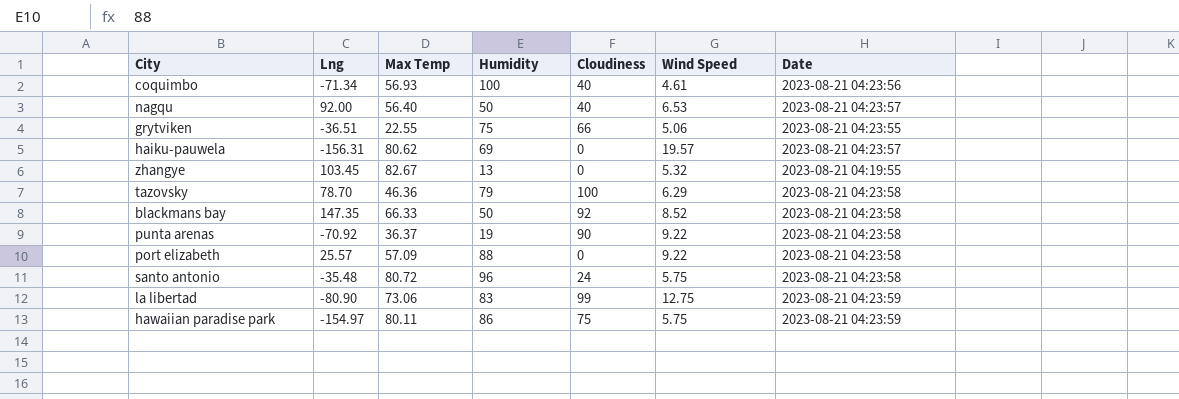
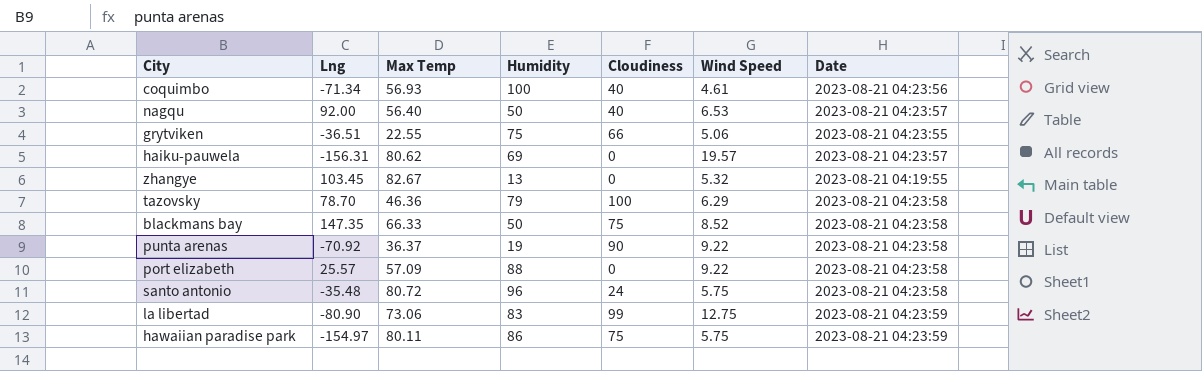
blackmans bay | Cloudiness: 92 -> 75

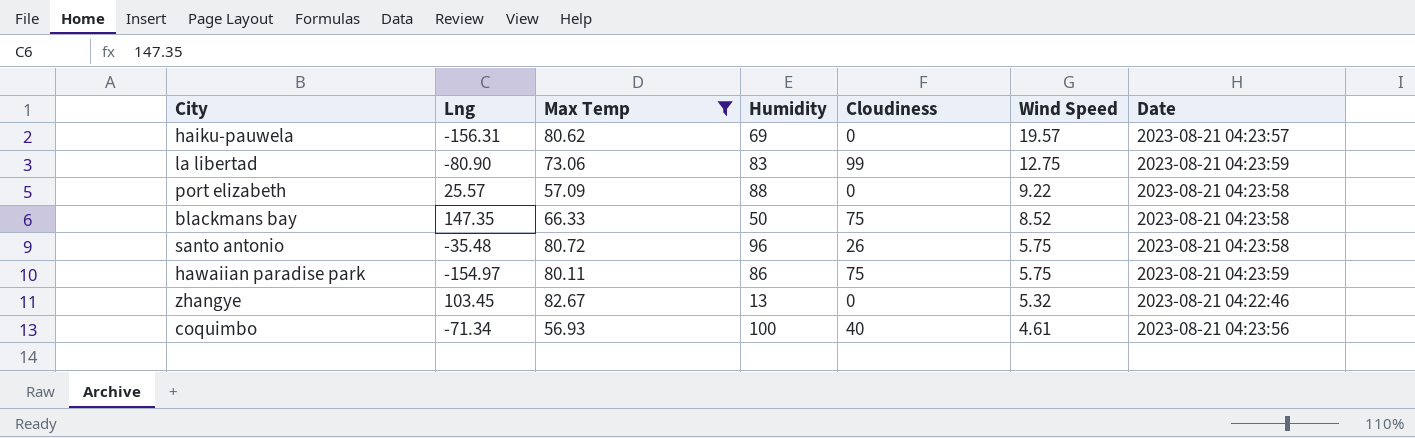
filter: none -> Max Temp >= 56.93
row order: none -> Wind Speed descending
santo antonio | Cloudiness: 24 -> 26
zhangye | Date: 2023-08-21 04:19:55 -> 2023-08-21 04:22:46

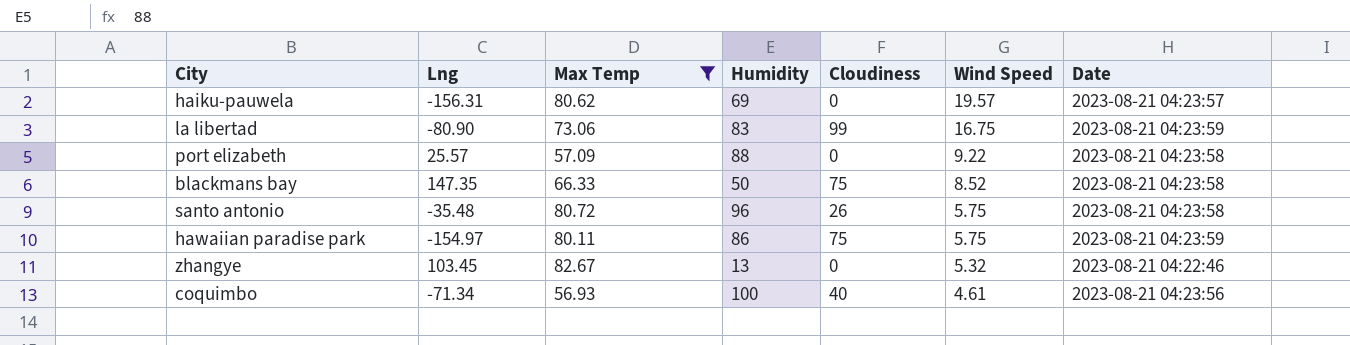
la libertad | Wind Speed: 12.75 -> 16.75

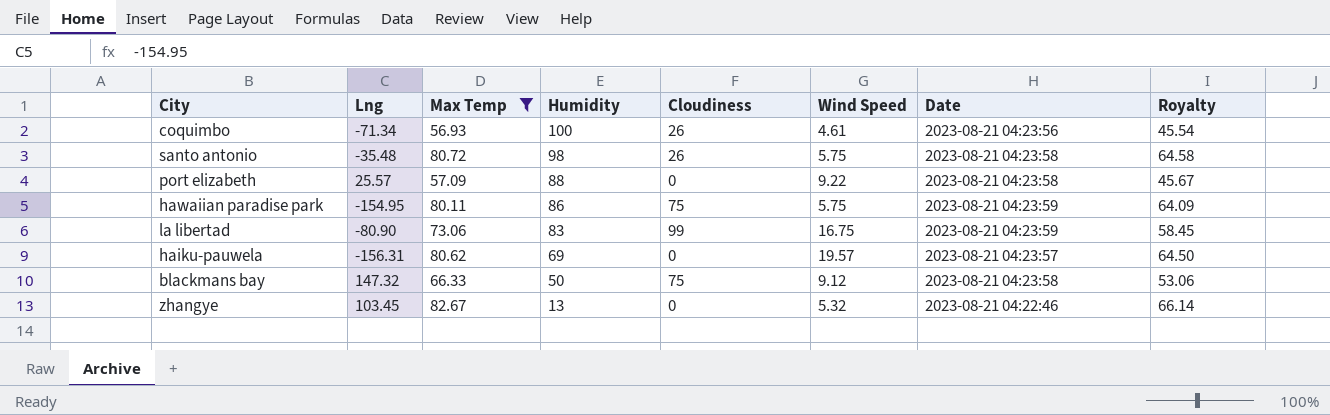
row order: Wind Speed descending -> Humidity descending
column Royalty | formula: none -> [Max Temp] * 0.8
coquimbo | Cloudiness: 40 -> 26
santo antonio | Humidity: 96 -> 98
hawaiian paradise park | Lng: -154.97 -> -154.95
blackmans bay | Lng: 147.35 -> 147.32
blackmans bay | Wind Speed: 8.52 -> 9.12

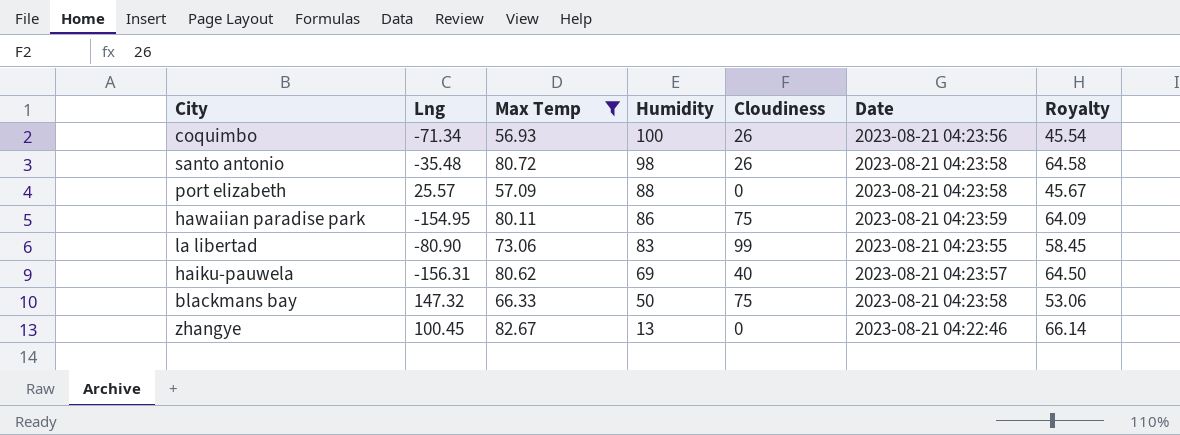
column Wind Speed | position: 6 -> none
la libertad | Date: 2023-08-21 04:23:59 -> 2023-08-21 04:23:55
haiku-pauwela | Cloudiness: 0 -> 40
zhangye | Lng: 103.45 -> 100.45

